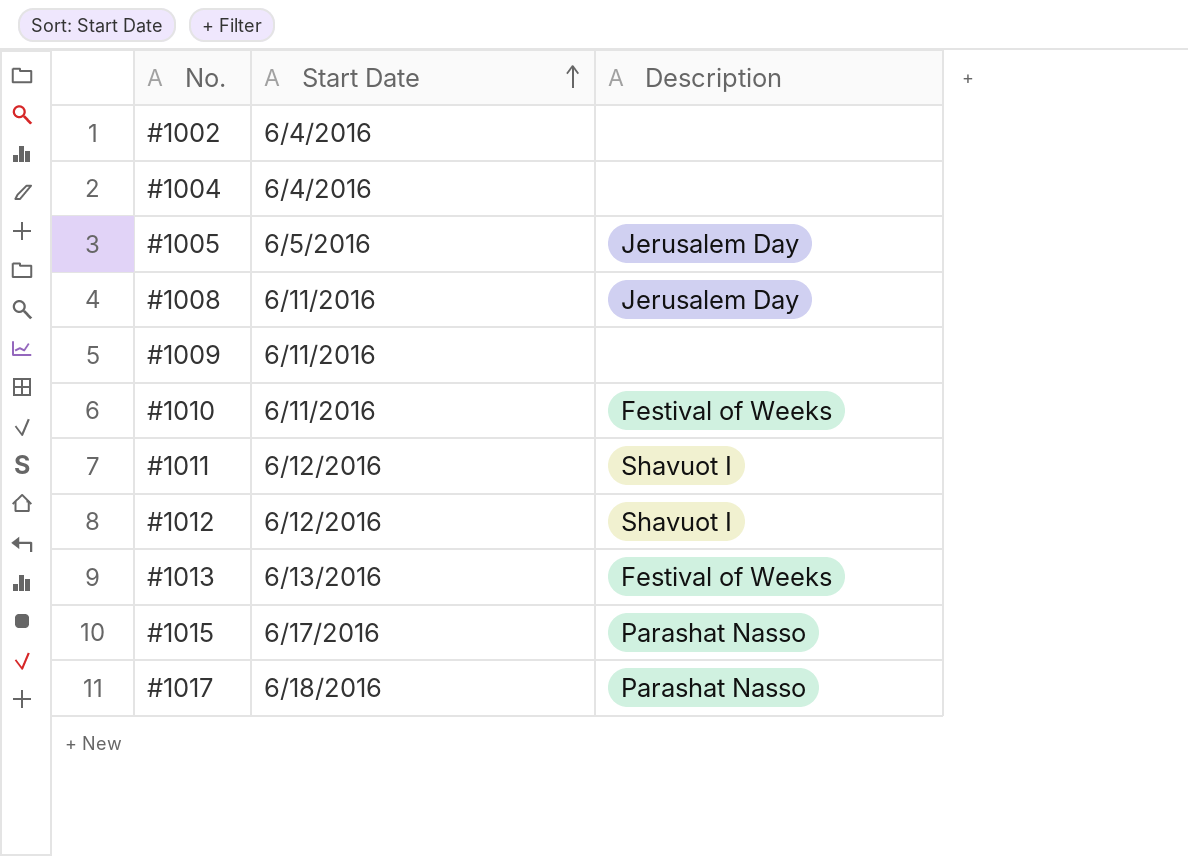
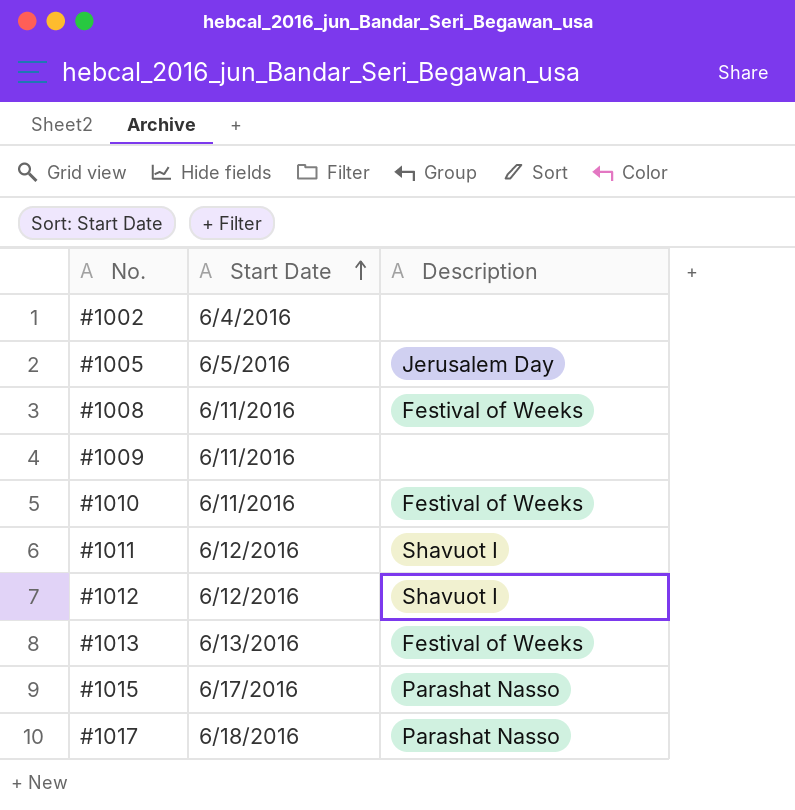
row #1004: 6/4/2016 | none -> none
#1008 | Description: Jerusalem Day -> Festival of Weeks

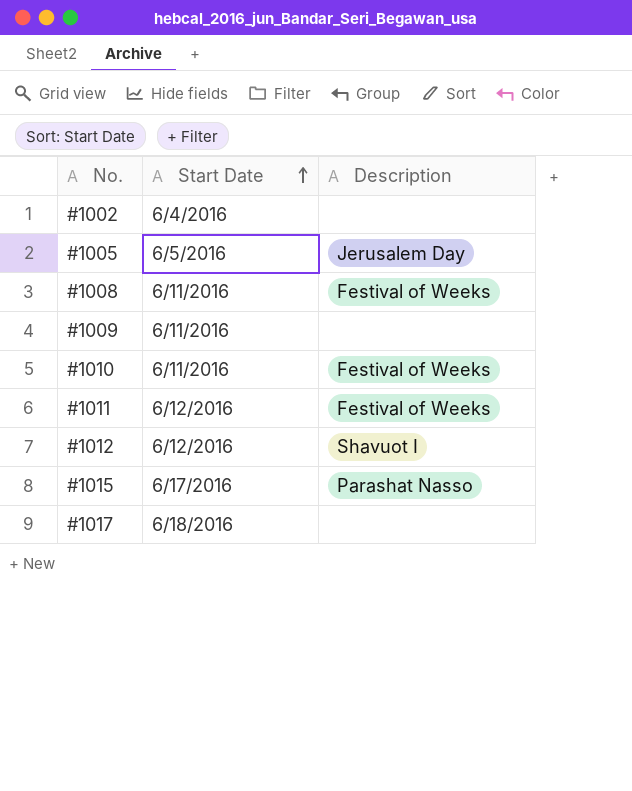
row #1013: 6/13/2016 | Festival of Weeks -> none
#1011 | Description: Shavuot I -> Festival of Weeks
#1017 | Description: Parashat Nasso -> none

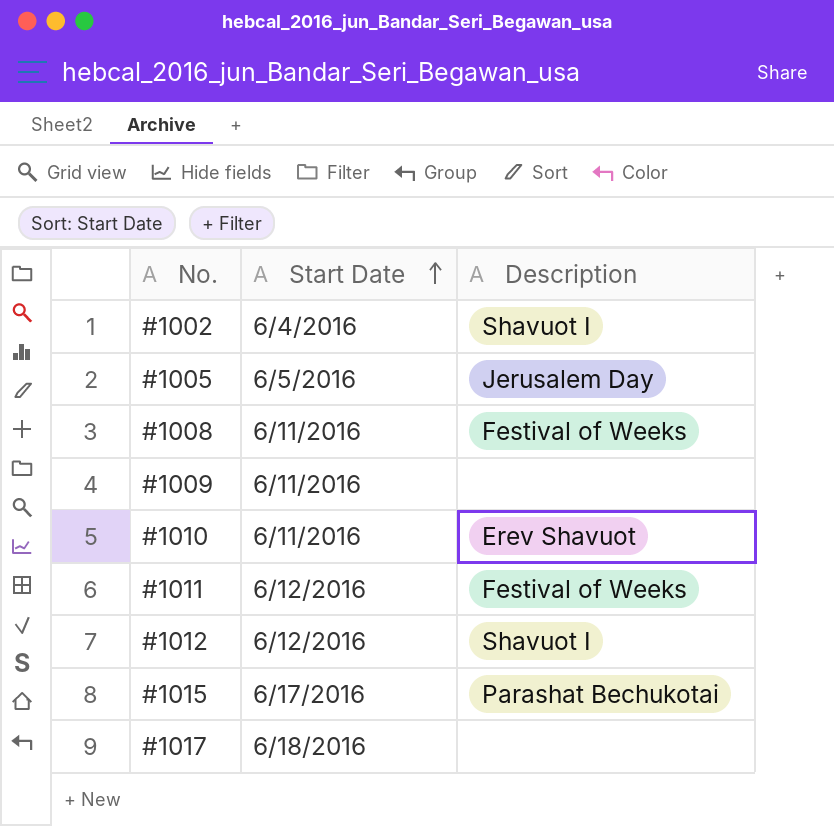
#1002 | Description: none -> Shavuot I
#1010 | Description: Festival of Weeks -> Erev Shavuot
#1015 | Description: Parashat Nasso -> Parashat Bechukotai

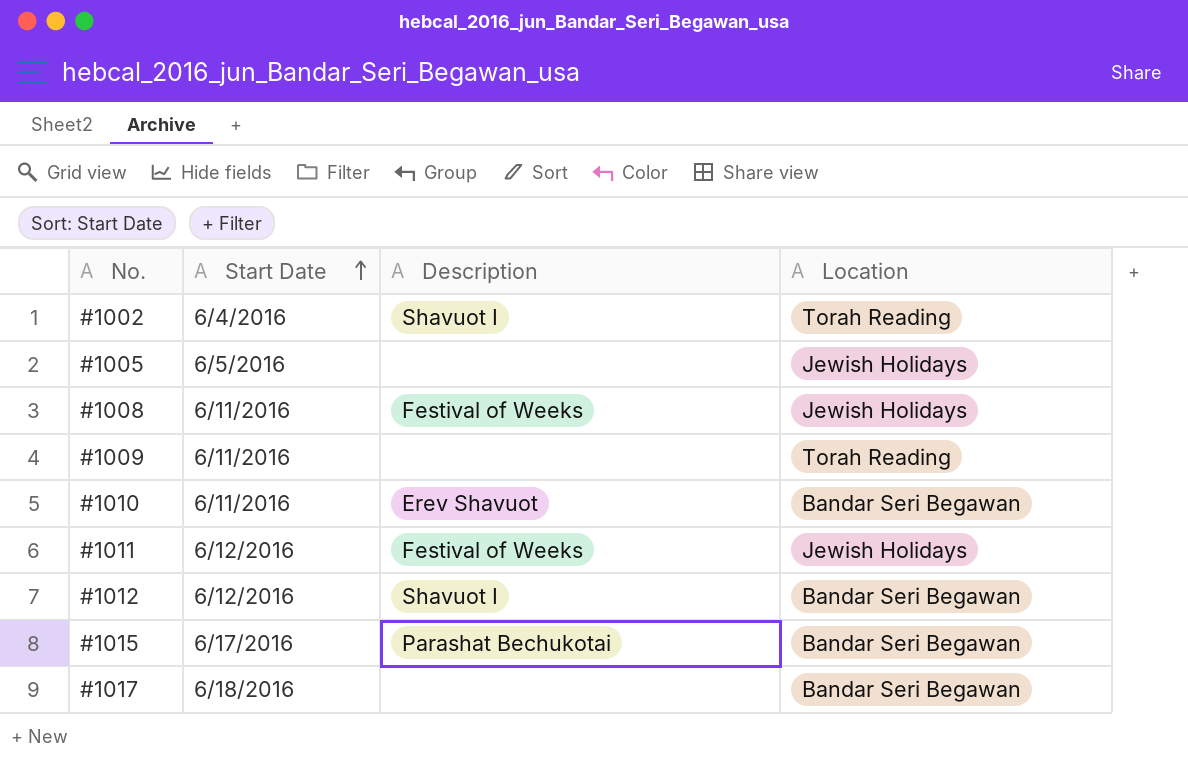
column Location | position: none -> 4
#1005 | Description: Jerusalem Day -> none

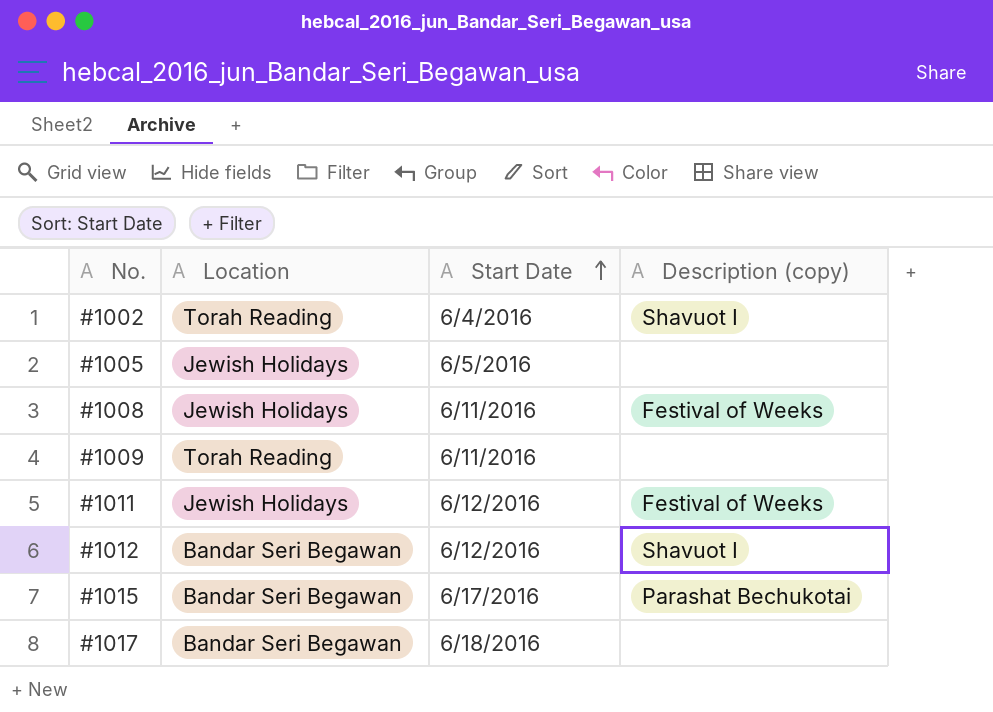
column Location | position: 4 -> 2
column name: Description -> Description (copy)
row #1010: 6/11/2016 | Erev Shavuot | Bandar Seri Begawan -> none

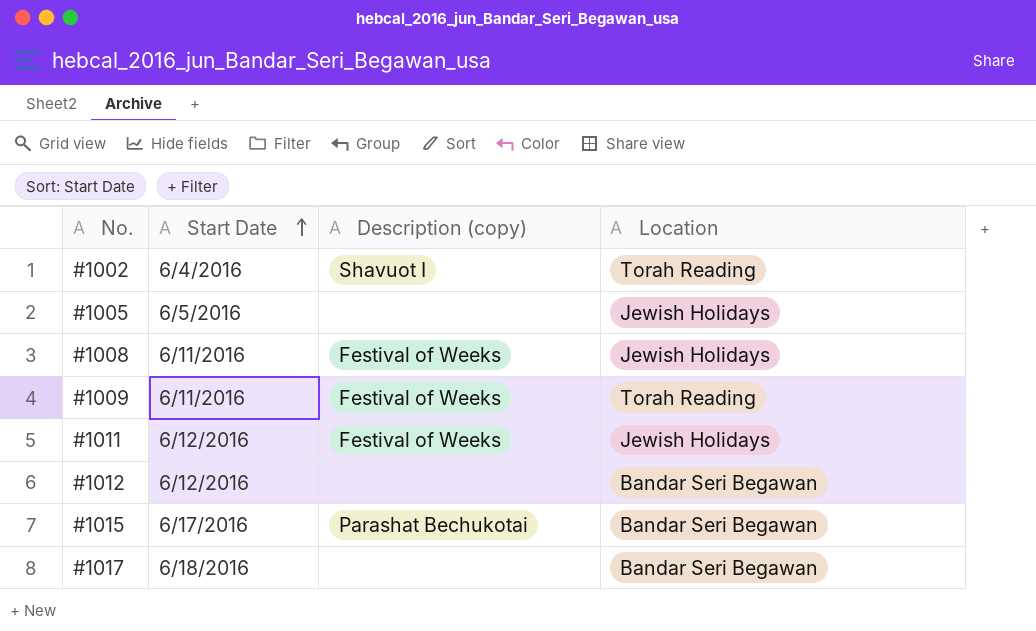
column Location | position: 2 -> 4
#1009 | Description (copy): none -> Festival of Weeks
#1012 | Description (copy): Shavuot I -> none

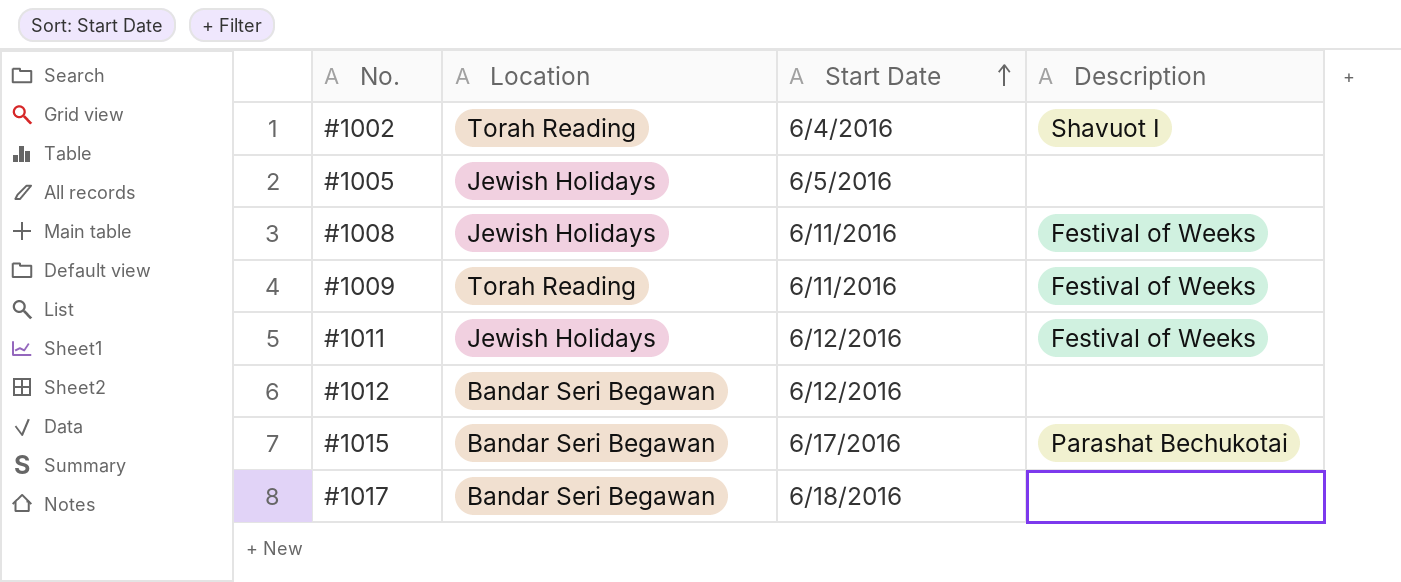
column Location | position: 4 -> 2
column name: Description (copy) -> Description

